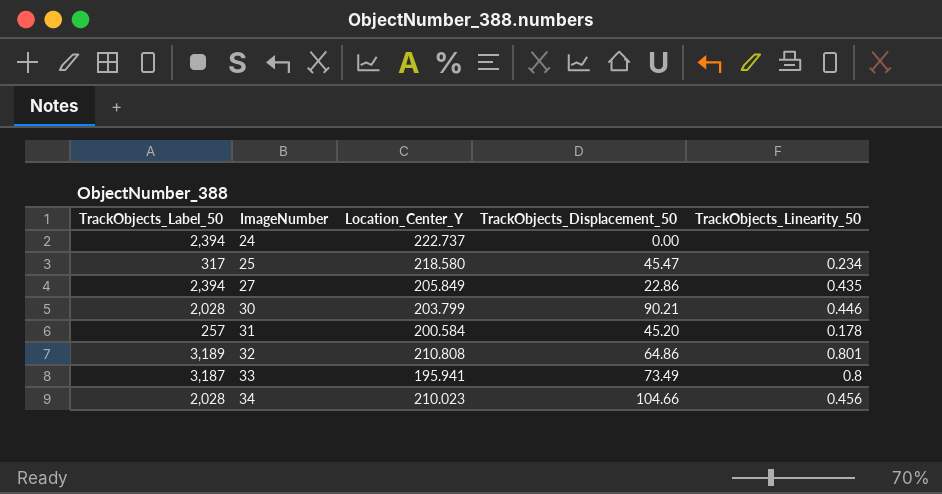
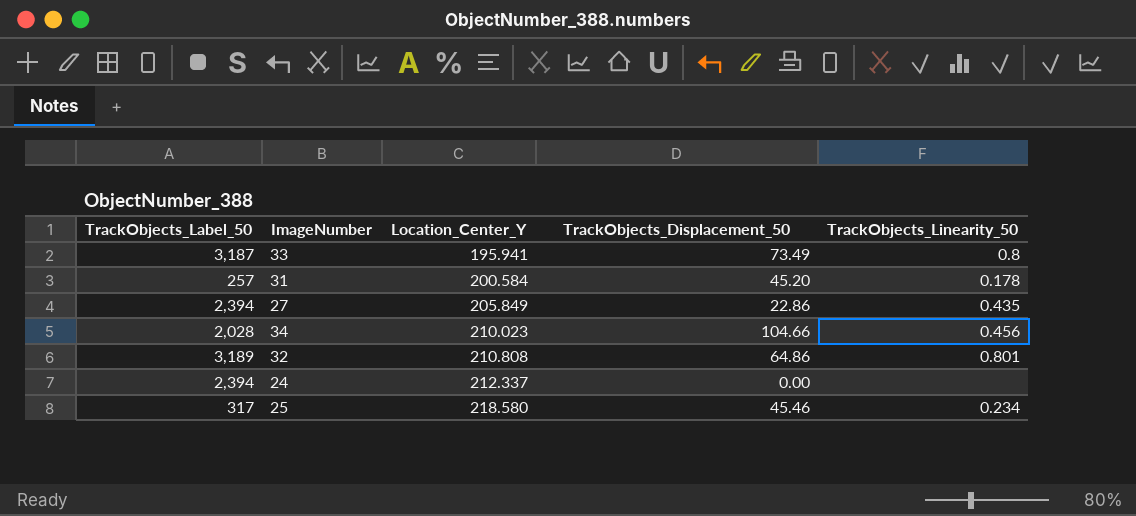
row order: ImageNumber ascending -> Location_Center_Y ascending
row 30: 2,028 | 203.799 | 90.21 | 0.446 -> none
24 | Location_Center_Y: 222.737 -> 212.337
25 | TrackObjects_Displacement_50: 45.47 -> 45.46

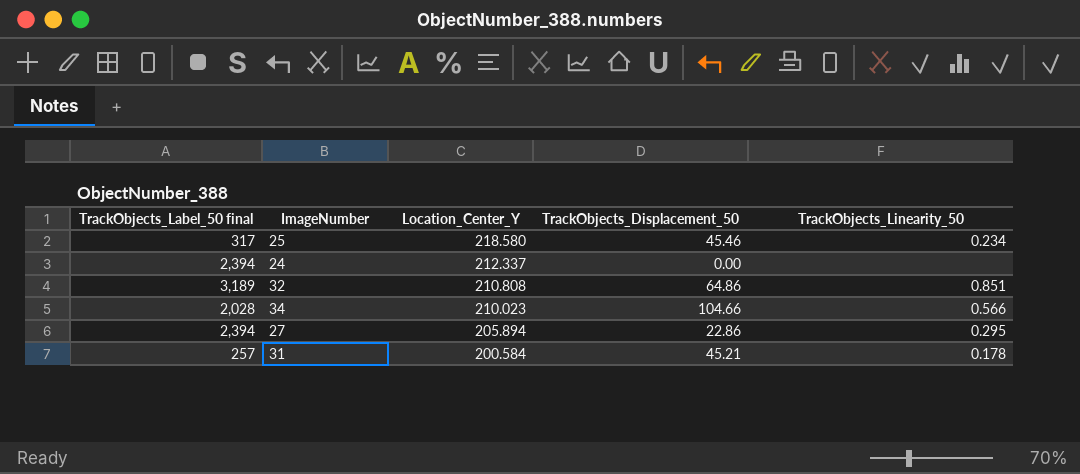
row order: Location_Center_Y ascending -> Location_Center_Y descending
column name: TrackObjects_Label_50 -> TrackObjects_Label_50 final
row 33: 3,187 | 195.941 | 73.49 | 0.8 -> none
32 | TrackObjects_Linearity_50: 0.801 -> 0.851
34 | TrackObjects_Linearity_50: 0.456 -> 0.566
27 | Location_Center_Y: 205.849 -> 205.894
27 | TrackObjects_Linearity_50: 0.435 -> 0.295
31 | TrackObjects_Displacement_50: 45.20 -> 45.21

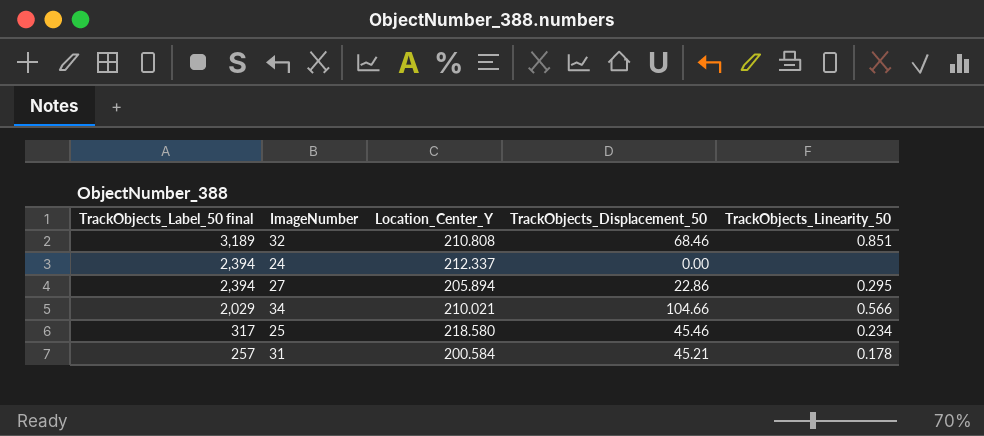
row order: Location_Center_Y descending -> TrackObjects_Label_50 final descending
32 | TrackObjects_Displacement_50: 64.86 -> 68.46
34 | TrackObjects_Label_50 final: 2,028 -> 2,029
34 | Location_Center_Y: 210.023 -> 210.021

